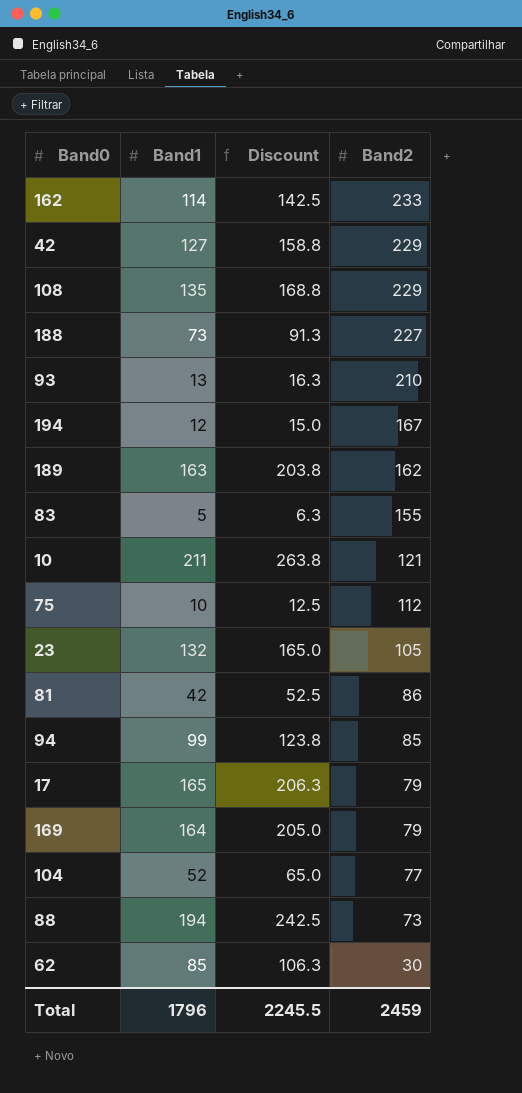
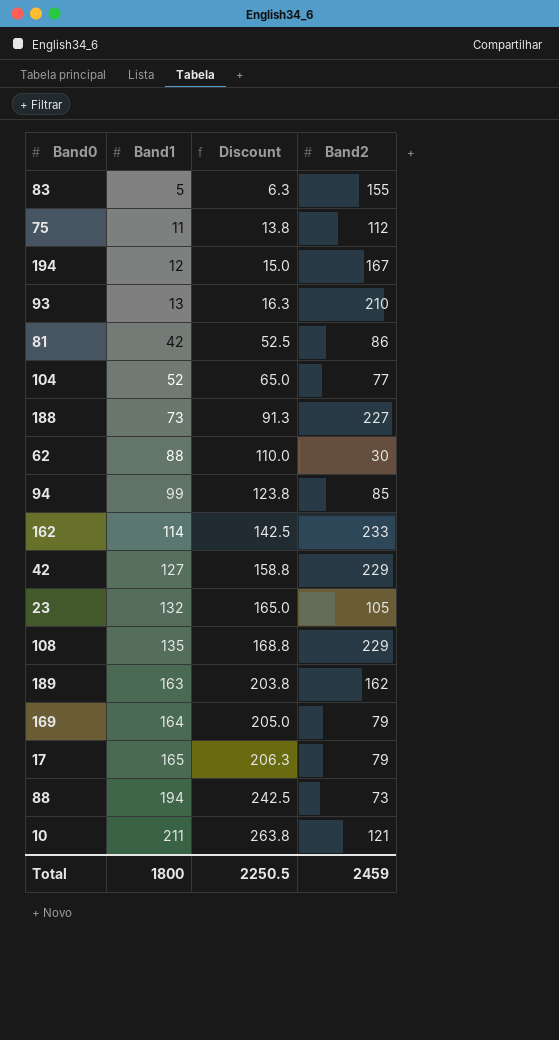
row order: Band2 descending -> Band1 ascending
75 | Band1: 10 -> 11
75 | Discount: 12.5 -> 13.8
62 | Band1: 85 -> 88
62 | Discount: 106.3 -> 110.0
Total | Band1: 1796 -> 1800
Total | Discount: 2245.5 -> 2250.5

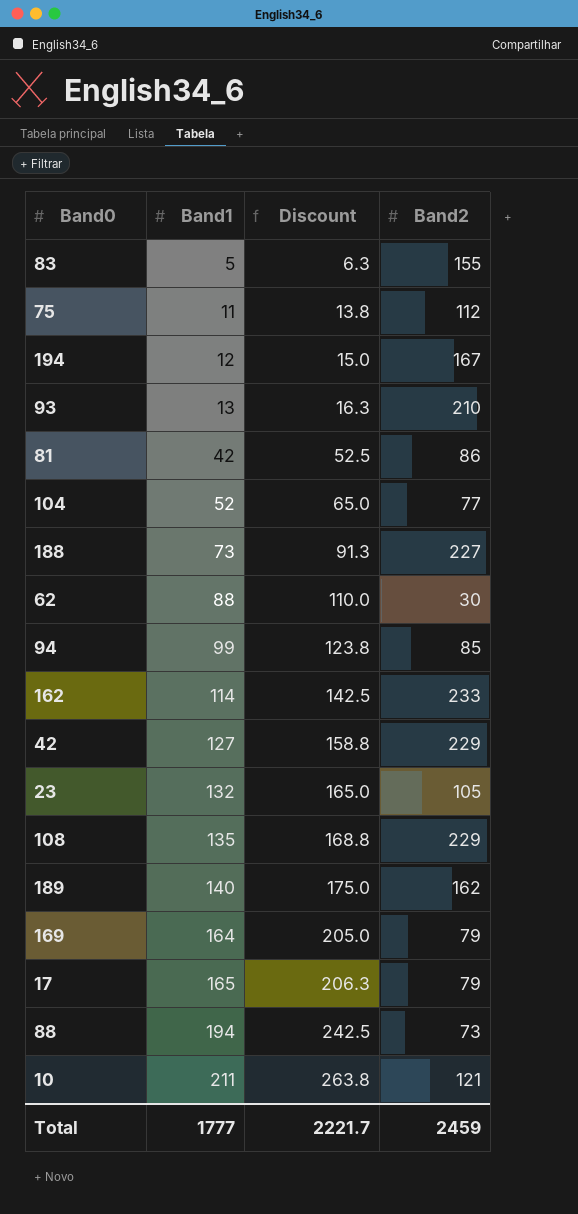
189 | Band1: 163 -> 140
189 | Discount: 203.8 -> 175.0
Total | Band1: 1800 -> 1777
Total | Discount: 2250.5 -> 2221.7

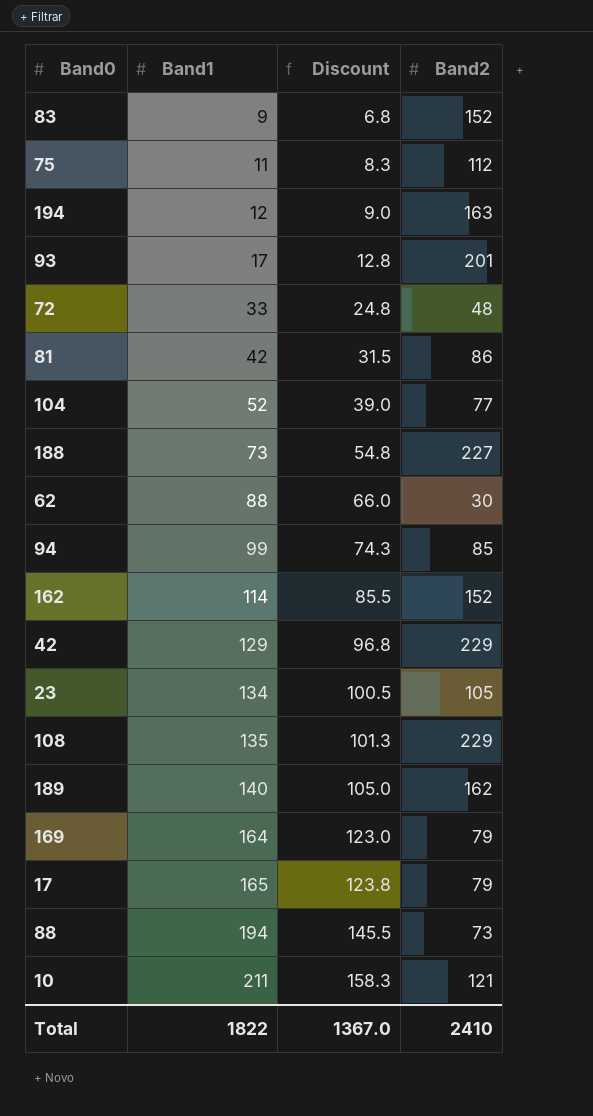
column Discount | formula: [Band1] * 1.25 -> [Band1] * 0.75
83 | Band1: 5 -> 9
83 | Band2: 155 -> 152
194 | Band2: 167 -> 163
93 | Band1: 13 -> 17
93 | Band2: 210 -> 201
row 72: none -> 33 | 24.8 | 48
162 | Band2: 233 -> 152
42 | Band1: 127 -> 129
23 | Band1: 132 -> 134
Total | Band1: 1777 -> 1822
Total | Discount: 2221.7 -> 1367.0
Total | Band2: 2459 -> 2410

